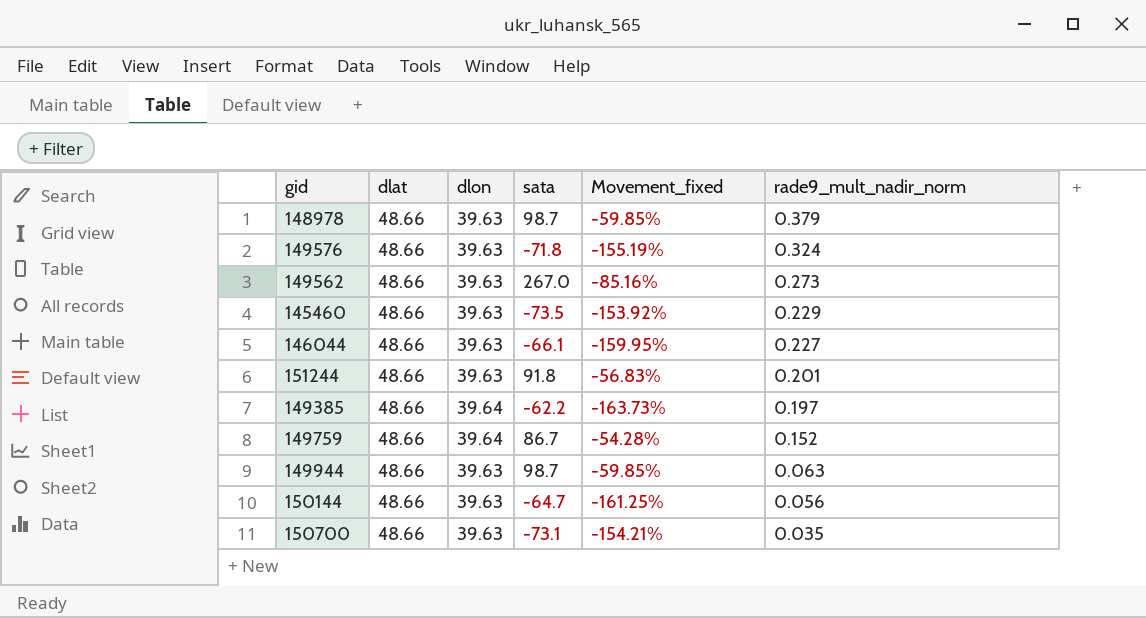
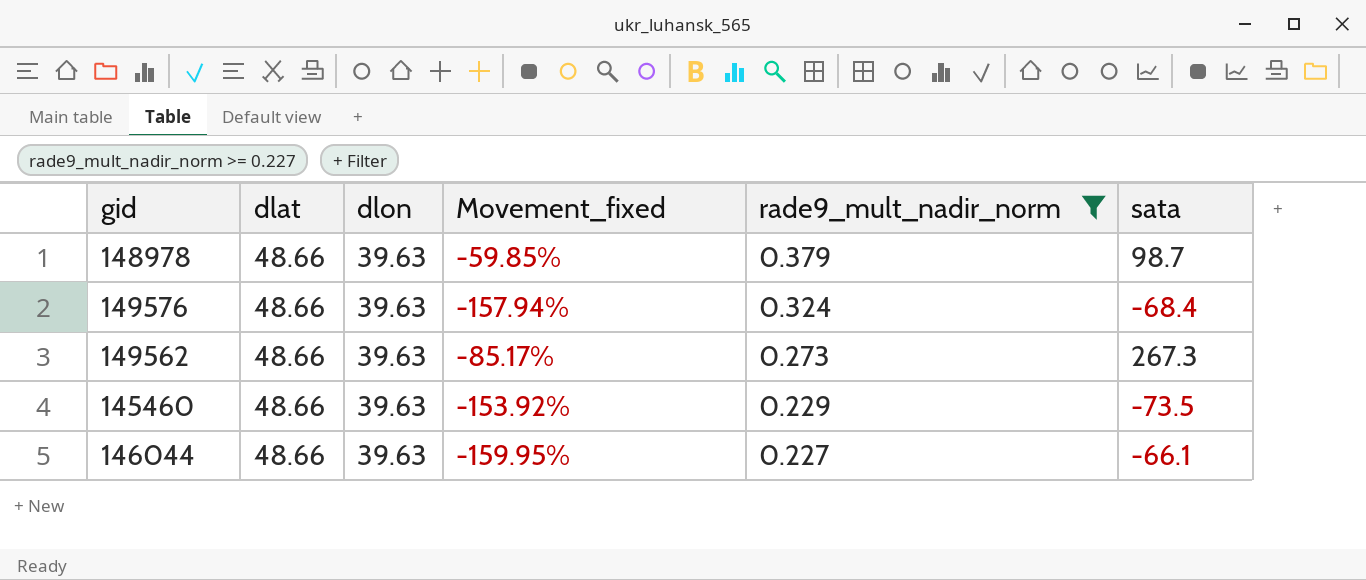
filter: none -> rade9_mult_nadir_norm >= 0.227
column sata | position: 4 -> 6
149576 | Movement_fixed: -155.19% -> -157.94%
149576 | sata: -71.8 -> -68.4
149562 | Movement_fixed: -85.16% -> -85.17%
149562 | sata: 267.0 -> 267.3

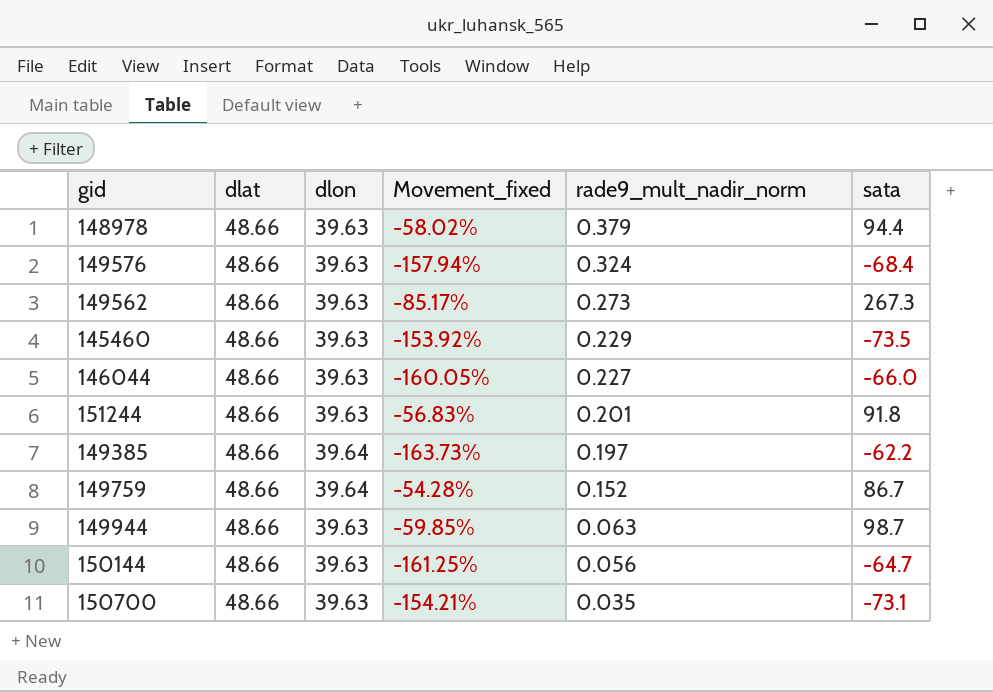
filter: rade9_mult_nadir_norm >= 0.227 -> none
148978 | Movement_fixed: -59.85% -> -58.02%
148978 | sata: 98.7 -> 94.4
146044 | Movement_fixed: -159.95% -> -160.05%
146044 | sata: -66.1 -> -66.0

